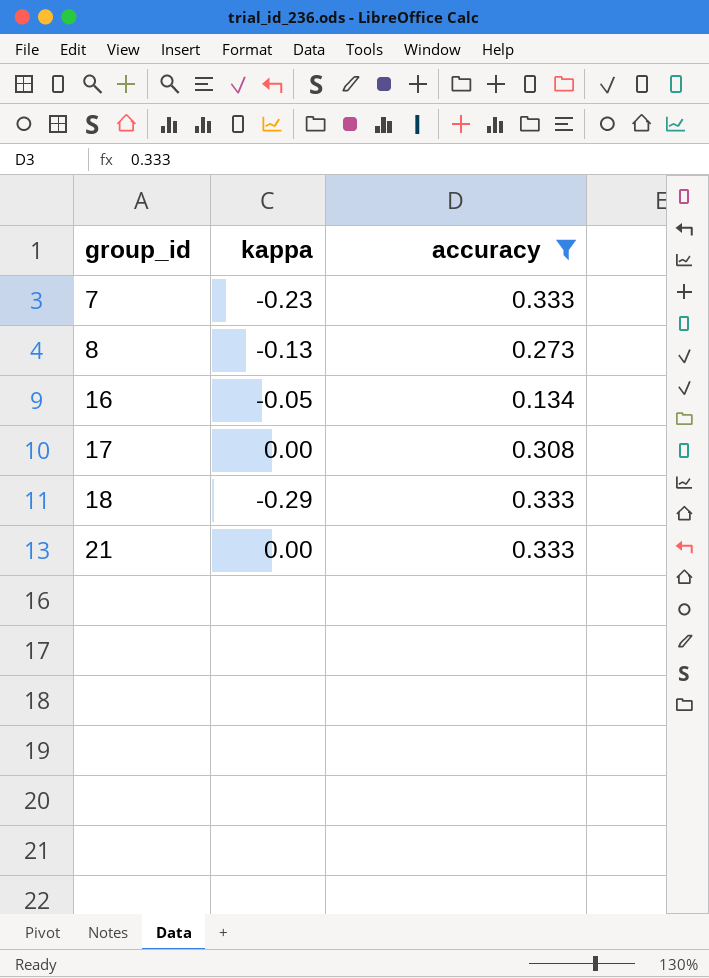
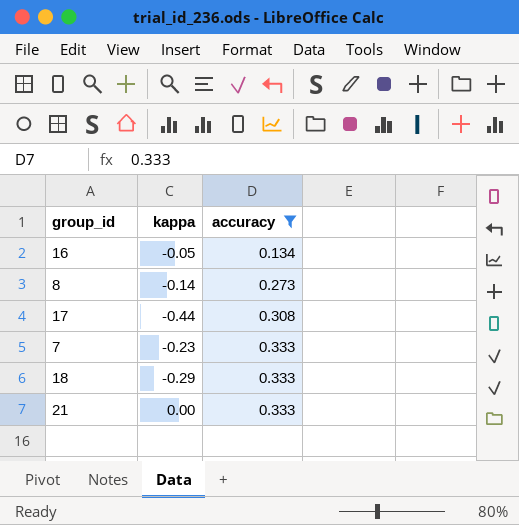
row order: group_id ascending -> accuracy ascending
8 | kappa: -0.13 -> -0.14
17 | kappa: 0.00 -> -0.44

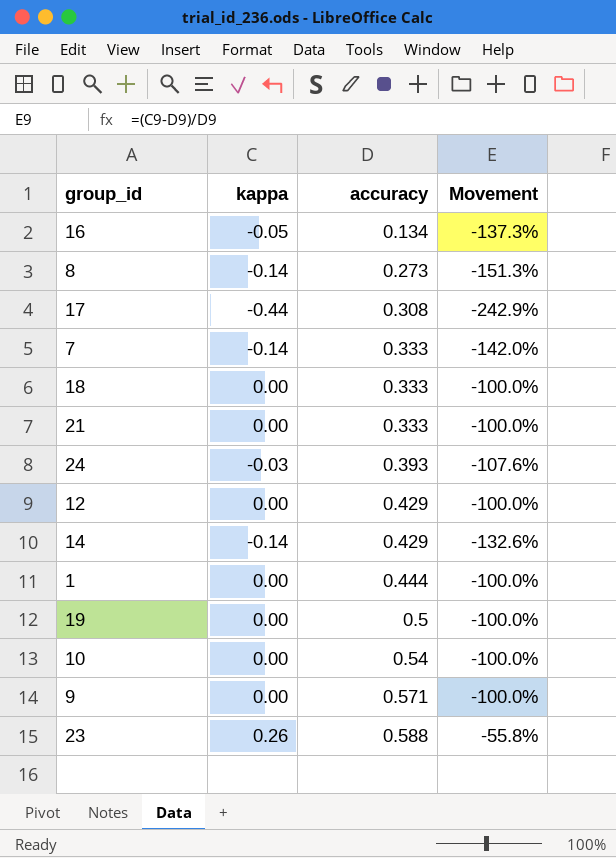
filter: accuracy <= 0.333 -> none
column Movement | formula: none -> ([kappa] - [accuracy]) / [accuracy]
7 | kappa: -0.23 -> -0.14
18 | kappa: -0.29 -> 0.00

